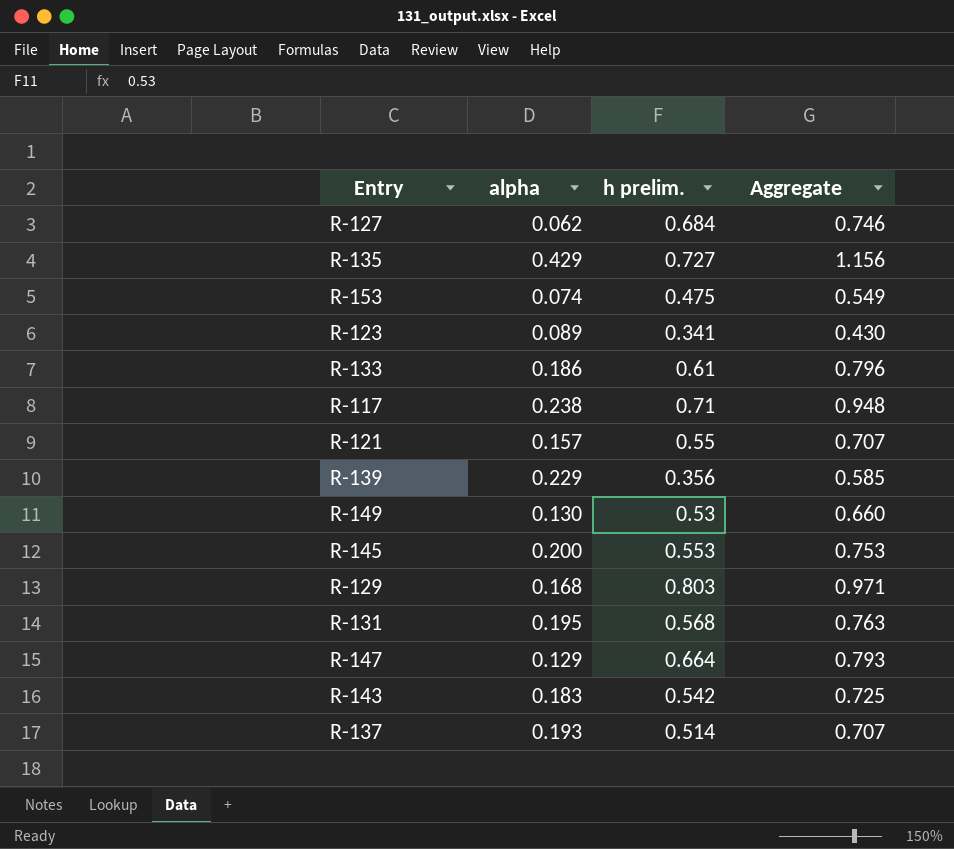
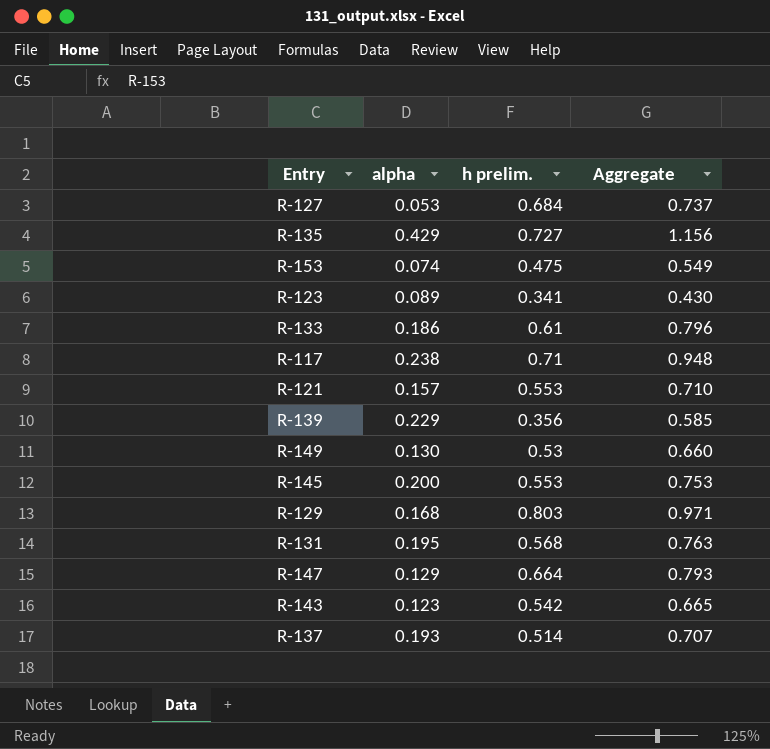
R-127 | alpha: 0.062 -> 0.053
R-127 | Aggregate: 0.746 -> 0.737
R-121 | h prelim.: 0.55 -> 0.553
R-121 | Aggregate: 0.707 -> 0.710
R-143 | alpha: 0.183 -> 0.123
R-143 | Aggregate: 0.725 -> 0.665

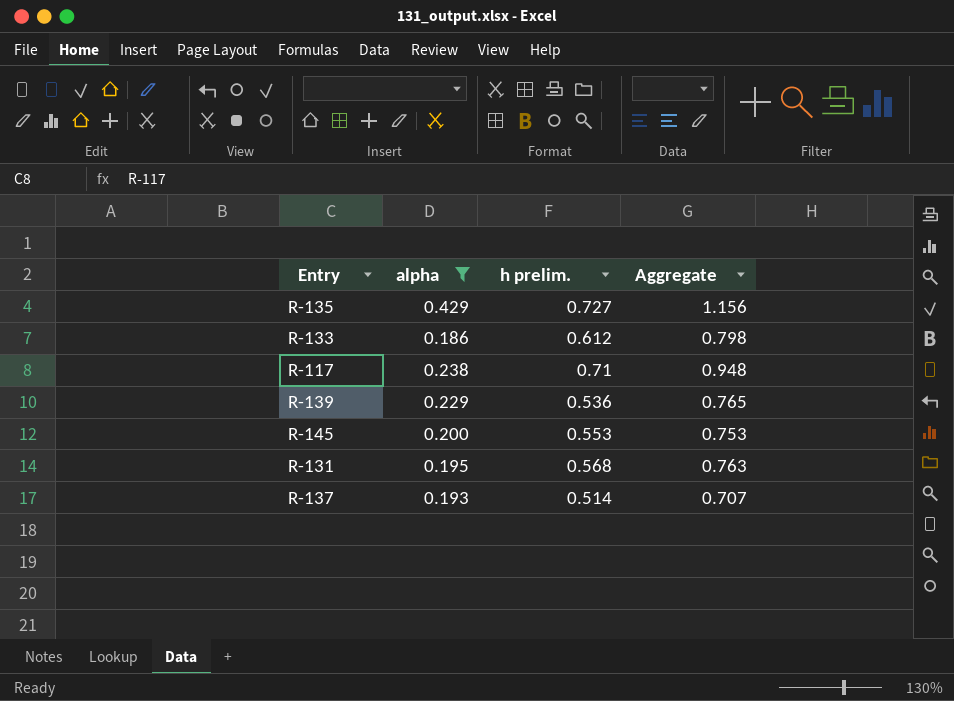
filter: none -> alpha >= 0.186
R-133 | h prelim.: 0.61 -> 0.612
R-133 | Aggregate: 0.796 -> 0.798
R-139 | h prelim.: 0.356 -> 0.536
R-139 | Aggregate: 0.585 -> 0.765

